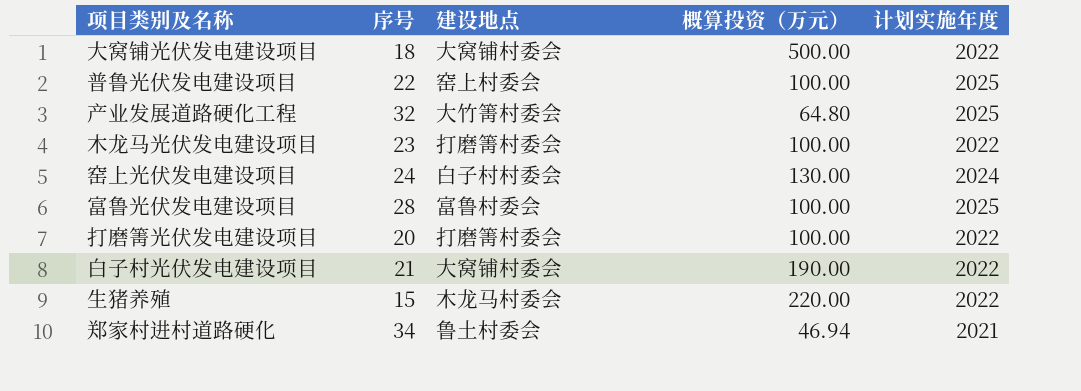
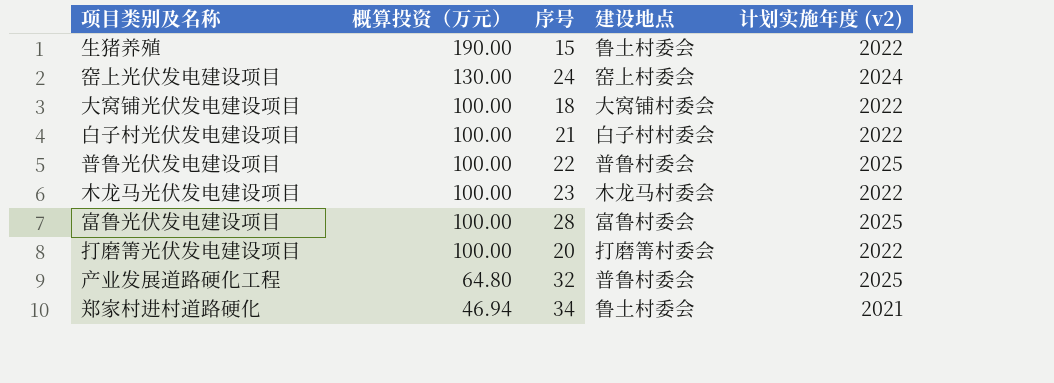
row order: none -> 概算投资（万元） descending
column 概算投资（万元） | position: 4 -> 2
column name: 计划实施年度 -> 计划实施年度 (v2)
生猪养殖 | 概算投资（万元）: 220.00 -> 190.00
生猪养殖 | 建设地点: 木龙马村委会 -> 鲁土村委会
窑上光伏发电建设项目 | 建设地点: 白子村村委会 -> 窑上村委会
大窝铺光伏发电建设项目 | 概算投资（万元）: 500.00 -> 100.00
白子村光伏发电建设项目 | 概算投资（万元）: 190.00 -> 100.00
白子村光伏发电建设项目 | 建设地点: 大窝铺村委会 -> 白子村村委会
普鲁光伏发电建设项目 | 建设地点: 窑上村委会 -> 普鲁村委会
木龙马光伏发电建设项目 | 建设地点: 打磨箐村委会 -> 木龙马村委会
产业发展道路硬化工程 | 建设地点: 大竹箐村委会 -> 普鲁村委会

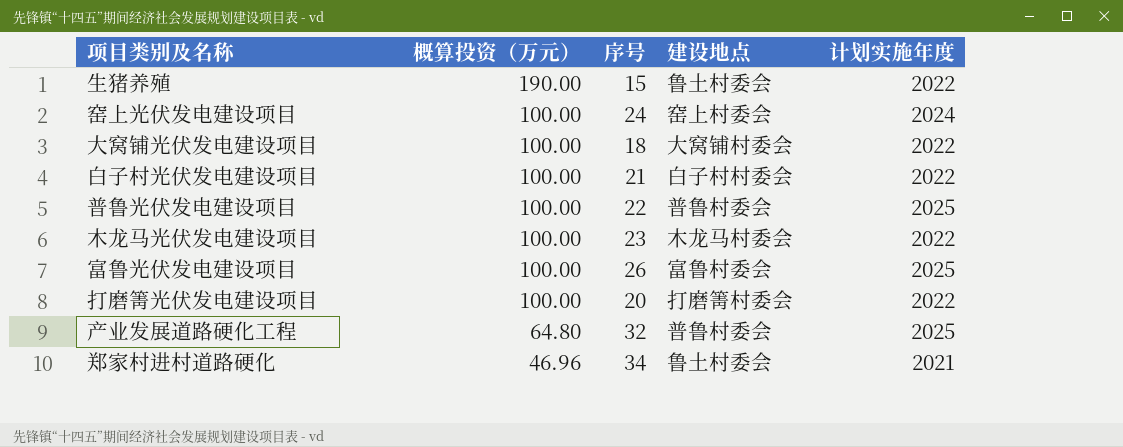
column name: 计划实施年度 (v2) -> 计划实施年度
窑上光伏发电建设项目 | 概算投资（万元）: 130.00 -> 100.00
富鲁光伏发电建设项目 | 序号: 28 -> 26
郑家村进村道路硬化 | 概算投资（万元）: 46.94 -> 46.96

